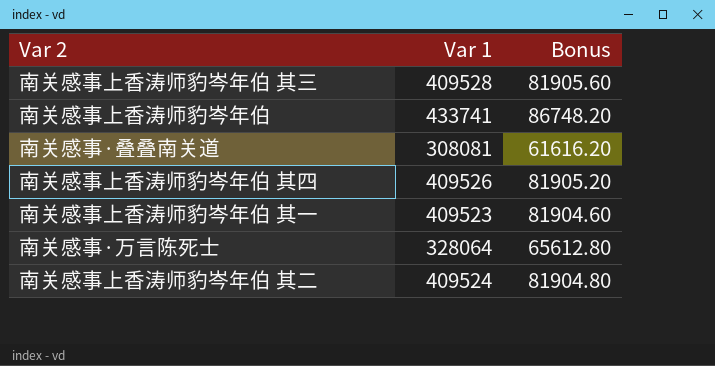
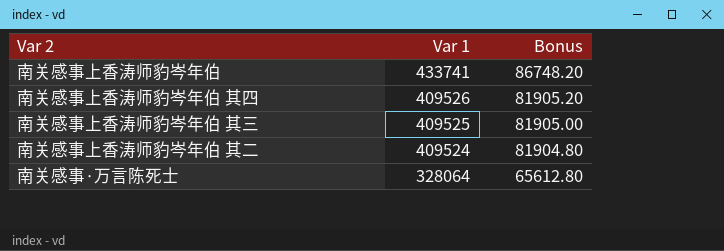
row order: none -> Var 1 descending
row 南关感事·叠叠南关道: 308081 | 61616.20 -> none
row 南关感事上香涛师豹岑年伯 其一: 409523 | 81904.60 -> none
南关感事上香涛师豹岑年伯 其三 | Var 1: 409528 -> 409525
南关感事上香涛师豹岑年伯 其三 | Bonus: 81905.60 -> 81905.00

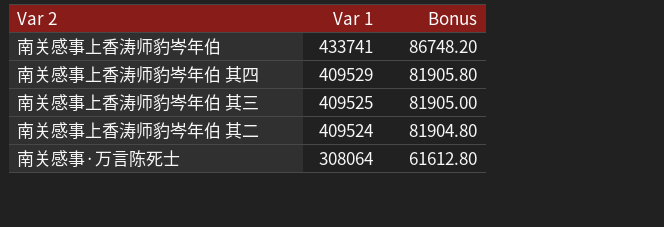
南关感事上香涛师豹岑年伯 其四 | Var 1: 409526 -> 409529
南关感事上香涛师豹岑年伯 其四 | Bonus: 81905.20 -> 81905.80
南关感事·万言陈死士 | Var 1: 328064 -> 308064
南关感事·万言陈死士 | Bonus: 65612.80 -> 61612.80

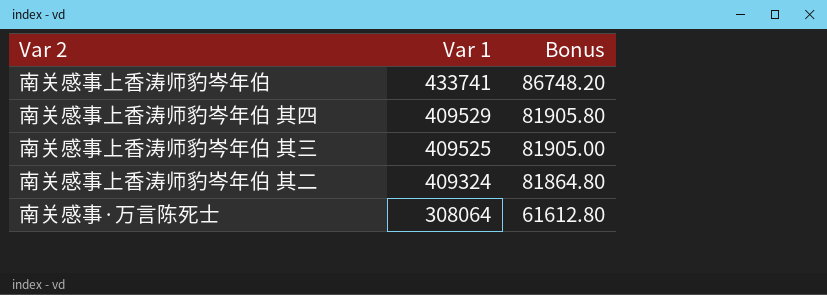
南关感事上香涛师豹岑年伯 其二 | Var 1: 409524 -> 409324
南关感事上香涛师豹岑年伯 其二 | Bonus: 81904.80 -> 81864.80

